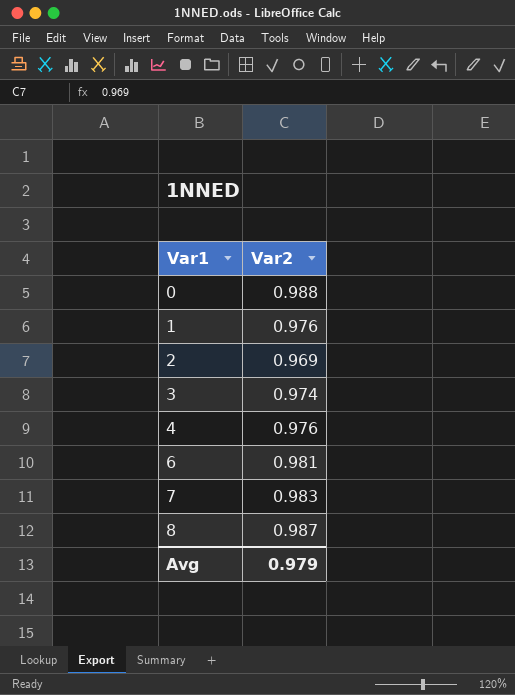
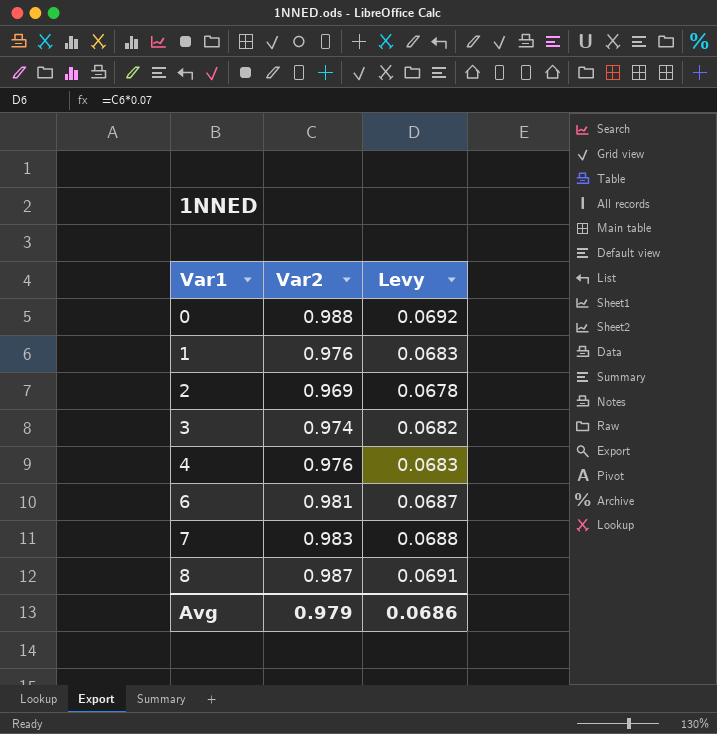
column Levy | formula: none -> [Var2] * 0.07

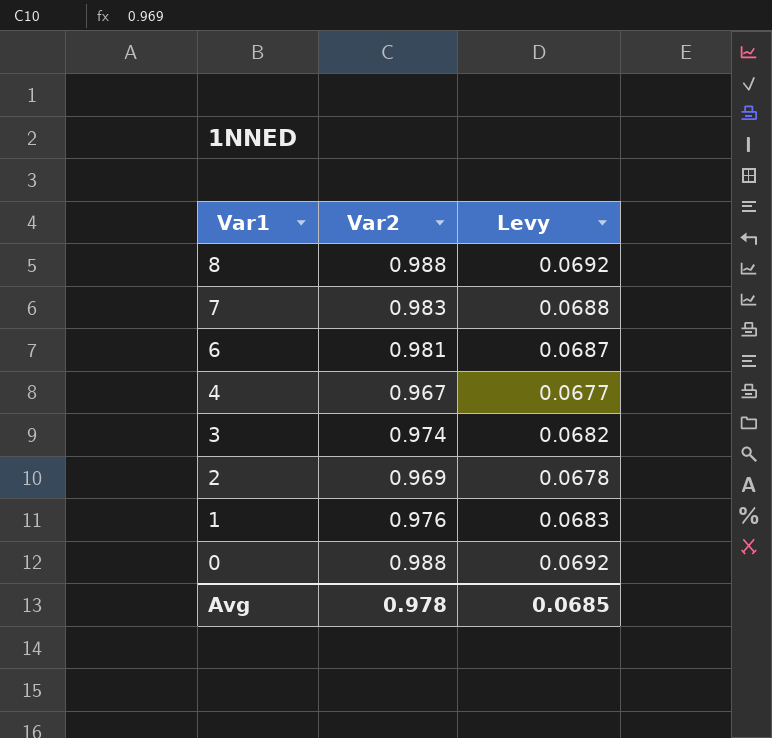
row order: Var1 ascending -> Var1 descending
8 | Var2: 0.987 -> 0.988
8 | Levy: 0.0691 -> 0.0692
4 | Var2: 0.976 -> 0.967
4 | Levy: 0.0683 -> 0.0677
Avg | Var2: 0.979 -> 0.978
Avg | Levy: 0.0686 -> 0.0685

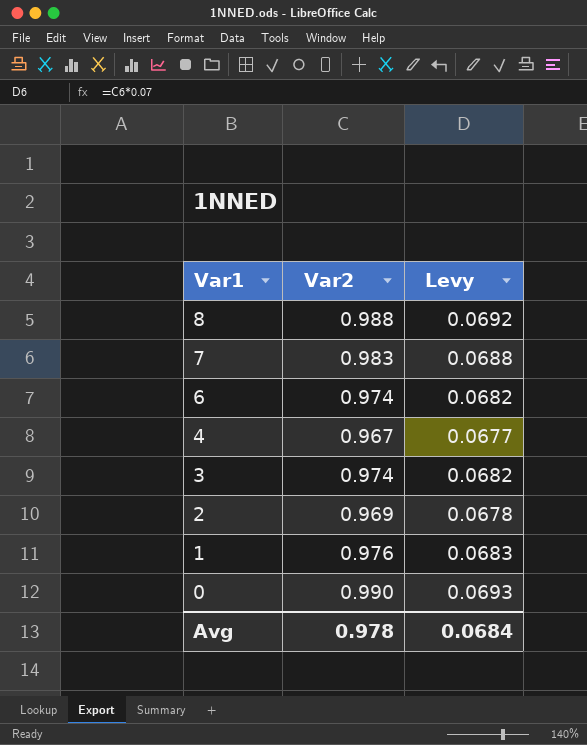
6 | Var2: 0.981 -> 0.974
6 | Levy: 0.0687 -> 0.0682
0 | Var2: 0.988 -> 0.990
0 | Levy: 0.0692 -> 0.0693
Avg | Levy: 0.0685 -> 0.0684

